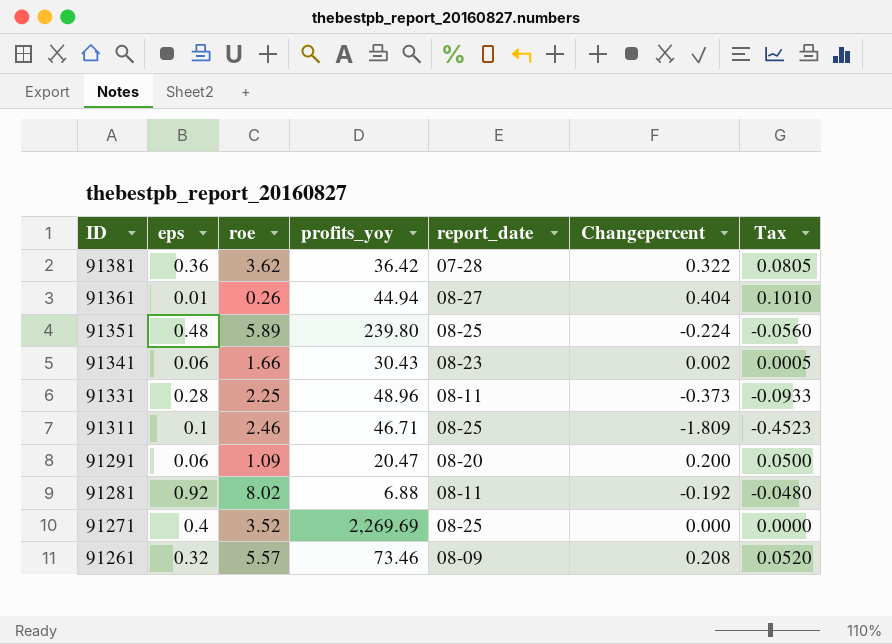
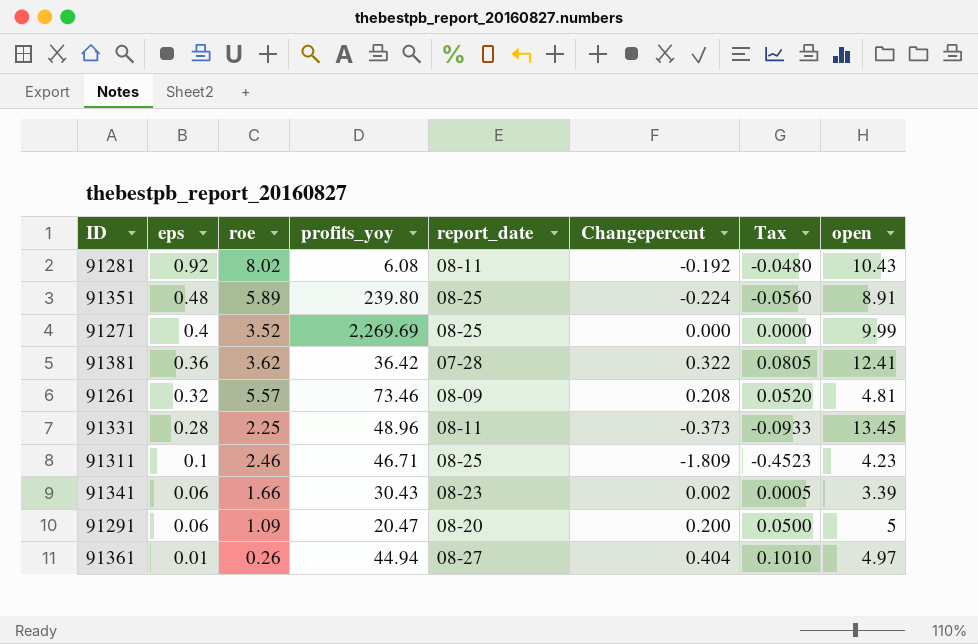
row order: ID descending -> eps descending
column open | position: none -> 8
91281 | profits_yoy: 6.88 -> 6.08

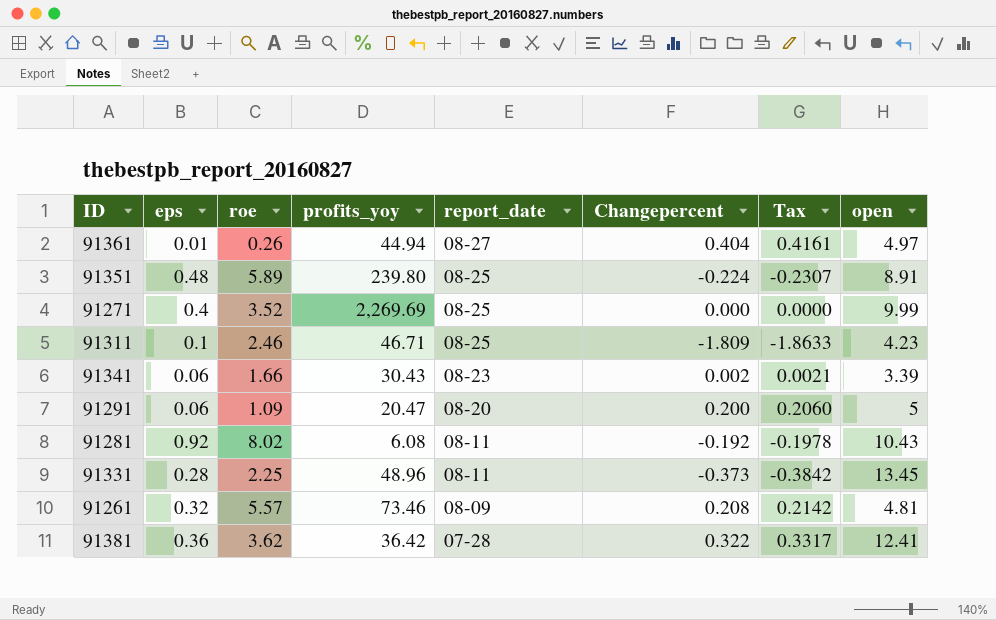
row order: eps descending -> report_date descending
column Tax | formula: [Changepercent] * 0.25 -> [Changepercent] * 1.03

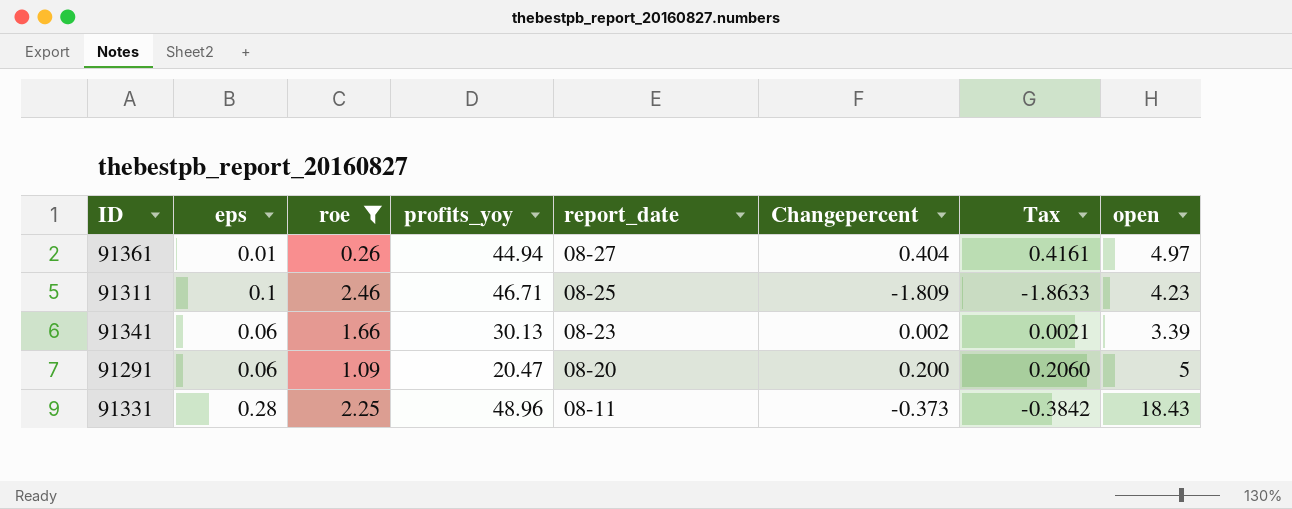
filter: none -> roe <= 2.46
91341 | profits_yoy: 30.43 -> 30.13
91331 | open: 13.45 -> 18.43

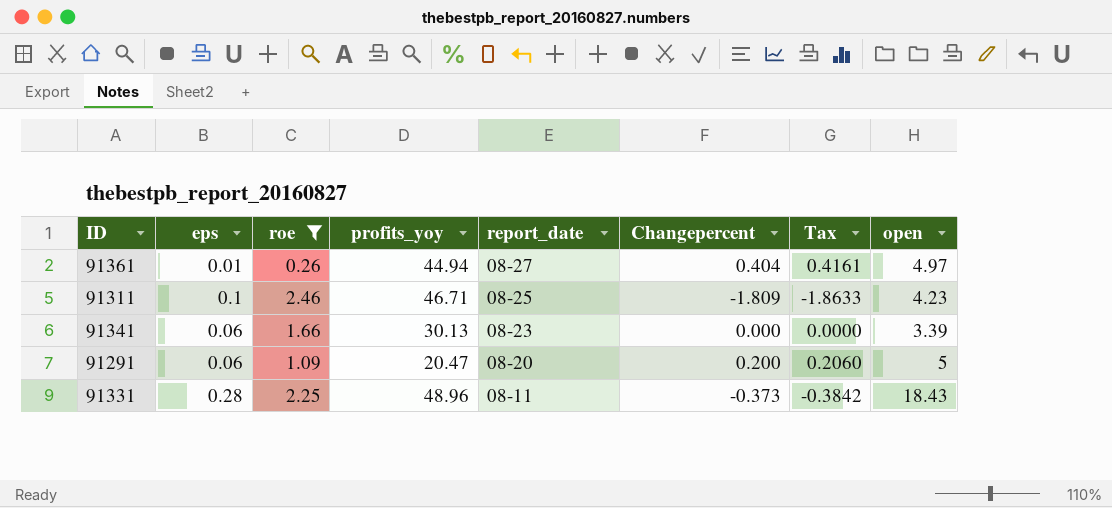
91341 | Changepercent: 0.002 -> 0.000
91341 | Tax: 0.0021 -> 0.0000

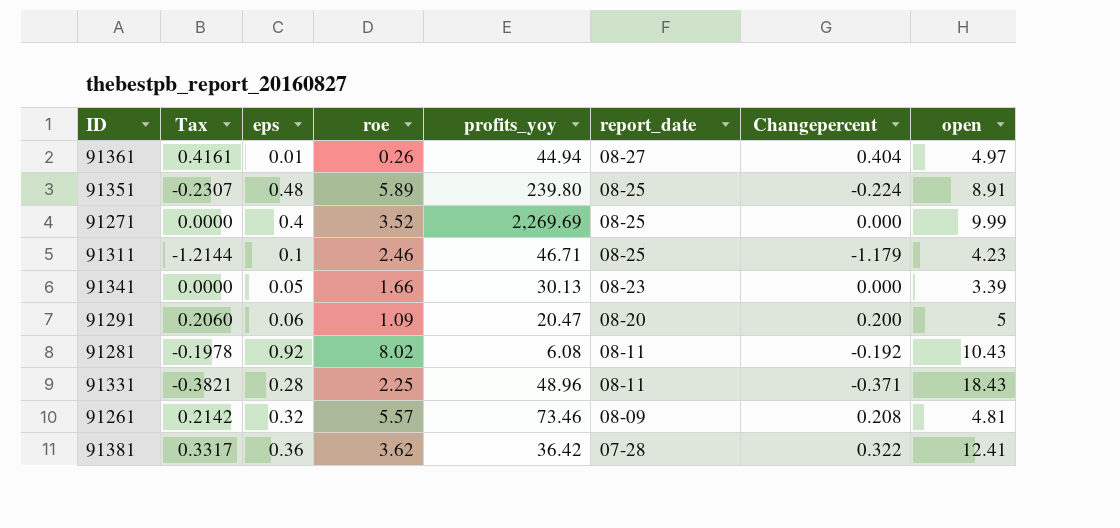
filter: roe <= 2.46 -> none
column Tax | position: 7 -> 2
91311 | Tax: -1.8633 -> -1.2144
91311 | Changepercent: -1.809 -> -1.179
91341 | eps: 0.06 -> 0.05
91331 | Tax: -0.3842 -> -0.3821
91331 | Changepercent: -0.373 -> -0.371

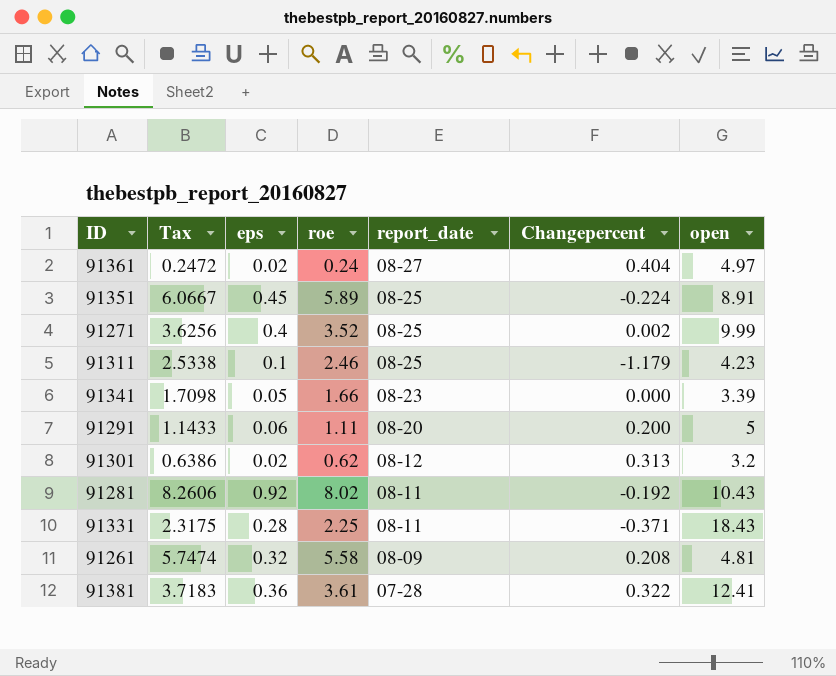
column profits_yoy | position: 5 -> none
column Tax | formula: [Changepercent] * 1.03 -> [roe] * 1.03
91361 | eps: 0.01 -> 0.02
91361 | roe: 0.26 -> 0.24
91351 | eps: 0.48 -> 0.45
91271 | Changepercent: 0.000 -> 0.002
91291 | roe: 1.09 -> 1.11
row 91301: none -> 0.6386 | 0.02 | 0.62 | 08-12 | 0.313 | 3.2
91261 | roe: 5.57 -> 5.58
91381 | roe: 3.62 -> 3.61

